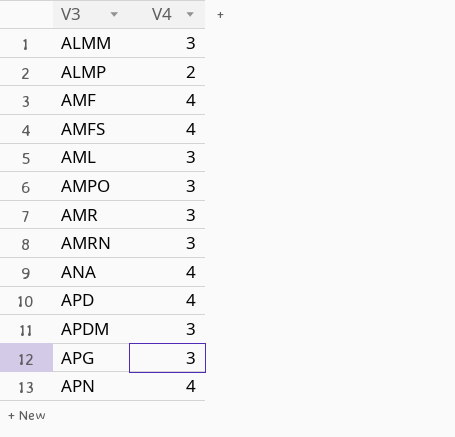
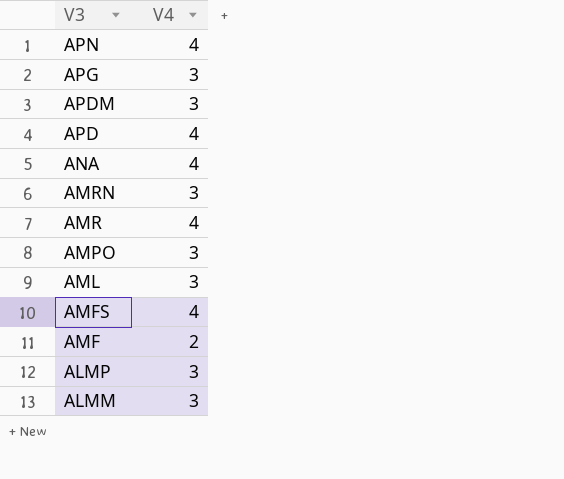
row order: V3 ascending -> V3 descending
AMR | V4: 3 -> 4
AMF | V4: 4 -> 2
ALMP | V4: 2 -> 3

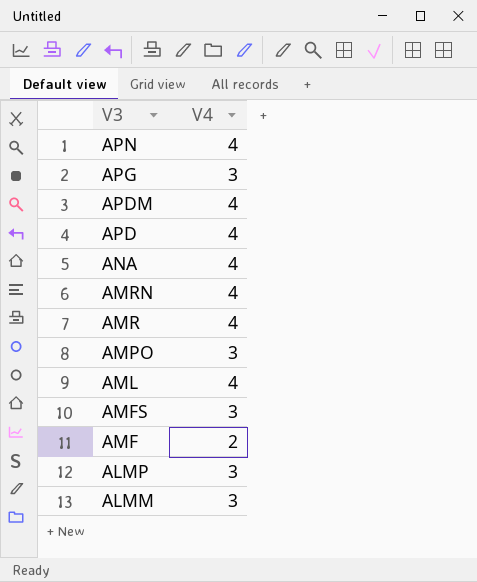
APDM | V4: 3 -> 4
AMRN | V4: 3 -> 4
AML | V4: 3 -> 4
AMFS | V4: 4 -> 3

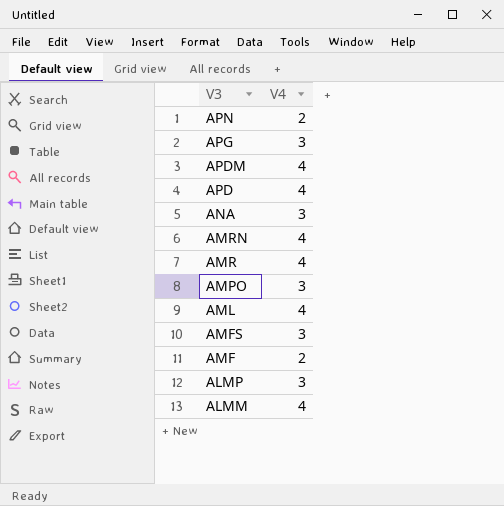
APN | V4: 4 -> 2
ANA | V4: 4 -> 3
ALMM | V4: 3 -> 4

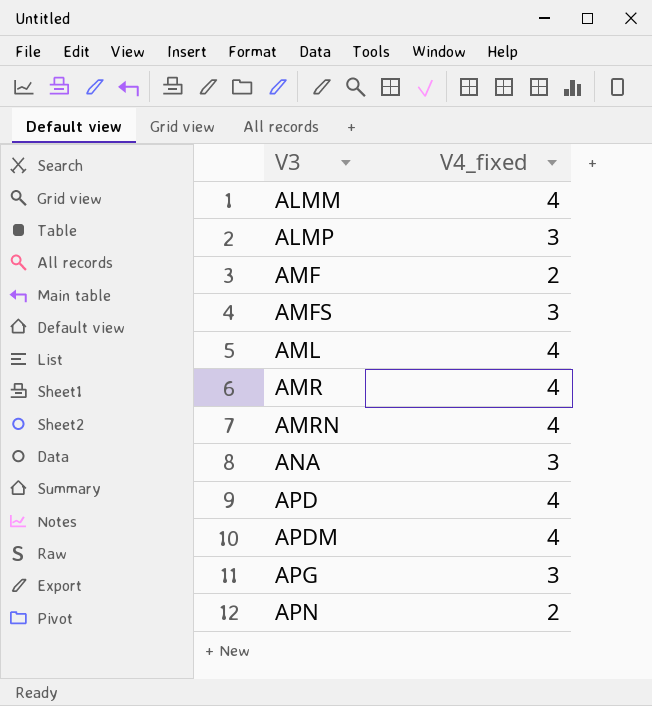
row order: V3 descending -> V3 ascending
column name: V4 -> V4_fixed
row AMPO: 3 -> none

